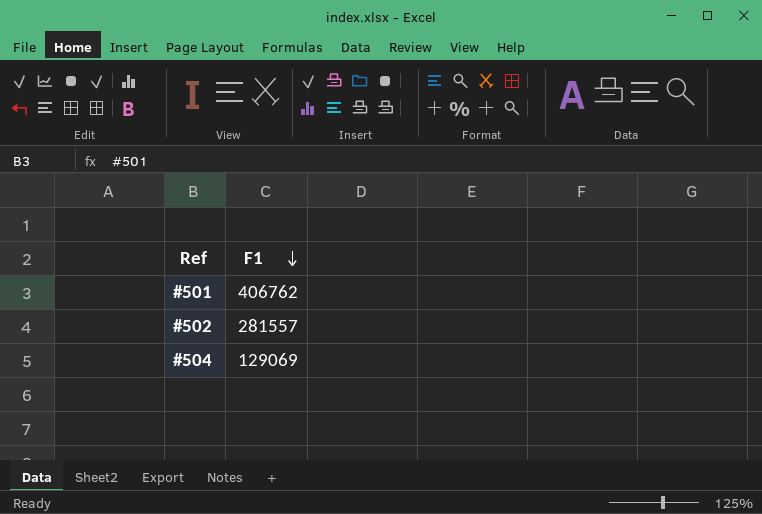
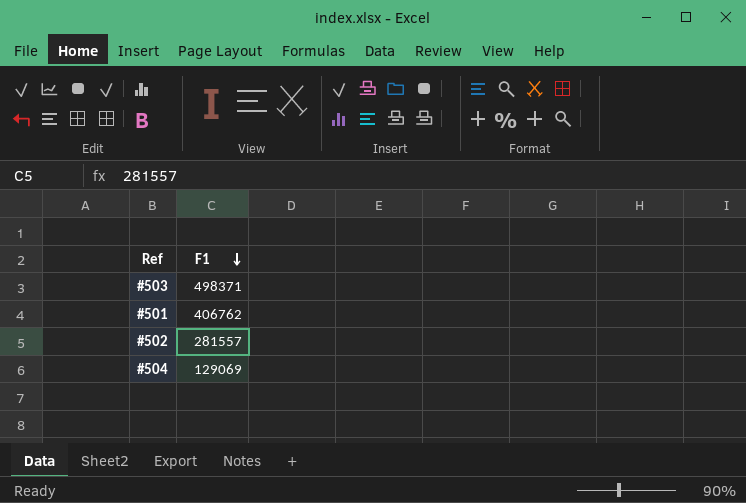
row #503: none -> 498371

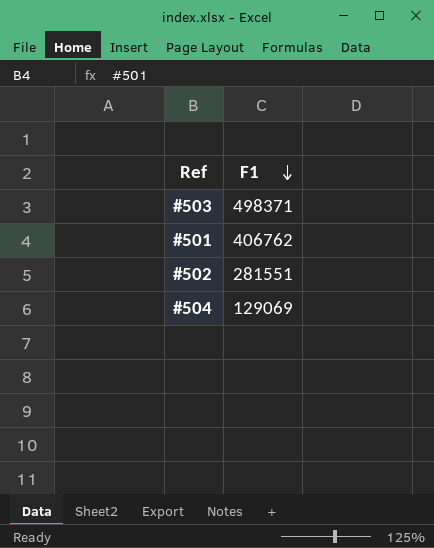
#502 | F1: 281557 -> 281551

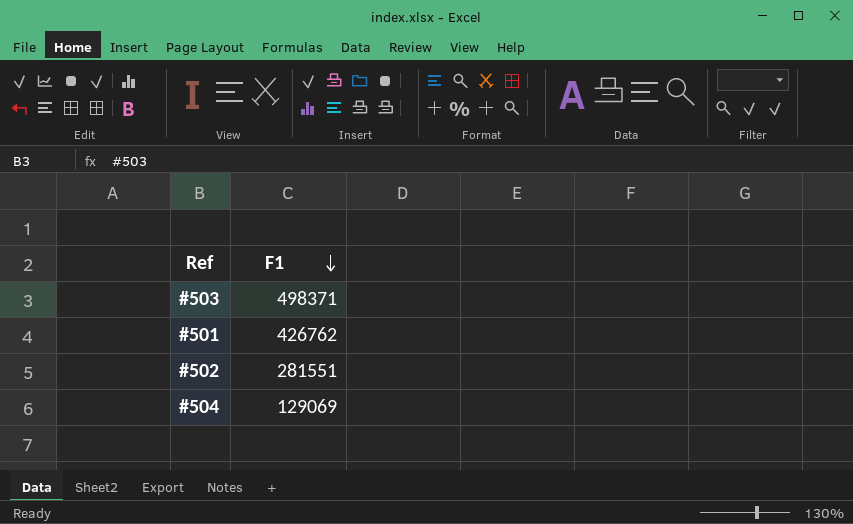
#501 | F1: 406762 -> 426762

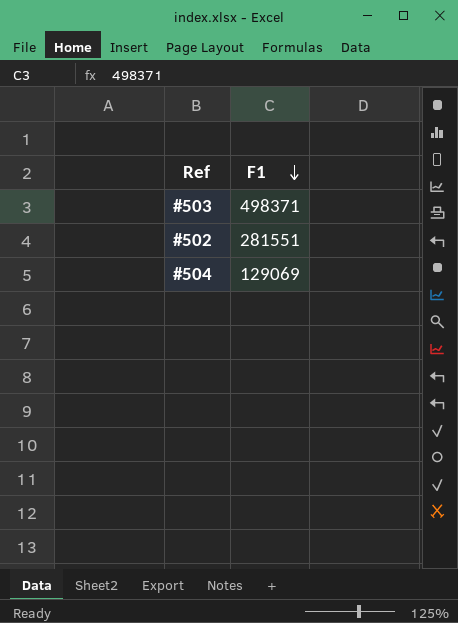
row #501: 426762 -> none

